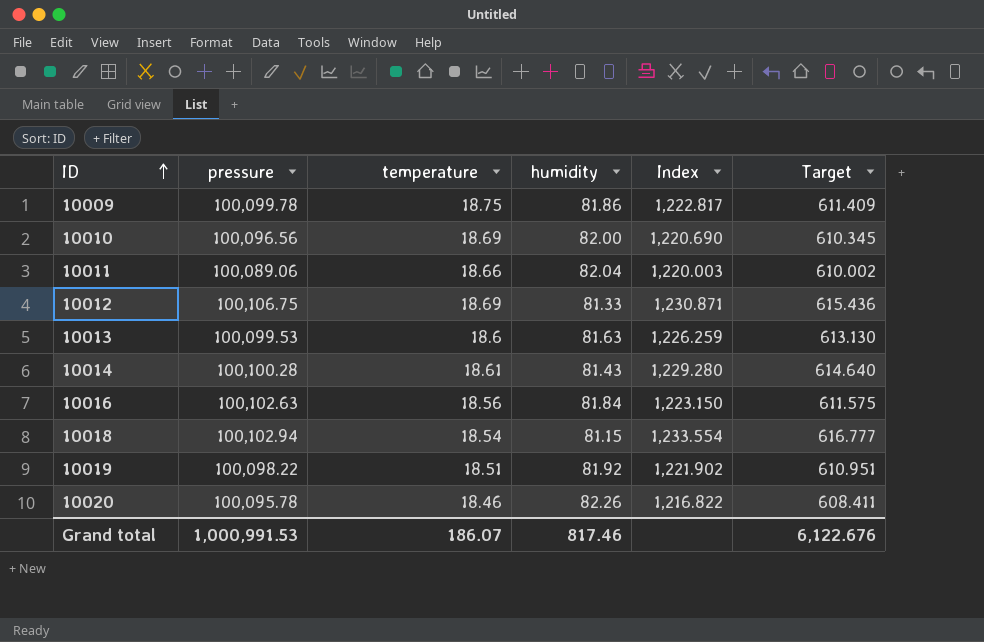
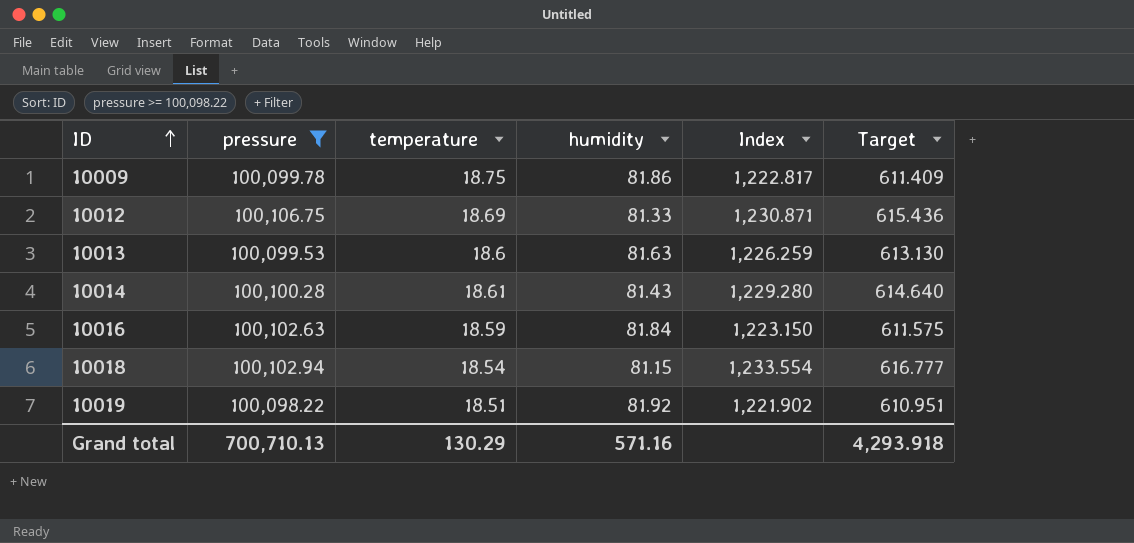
filter: none -> pressure >= 100,098.22
10016 | temperature: 18.56 -> 18.59
Grand total | pressure: 1,000,991.53 -> 700,710.13
Grand total | temperature: 186.07 -> 130.29
Grand total | humidity: 817.46 -> 571.16
Grand total | Target: 6,122.676 -> 4,293.918

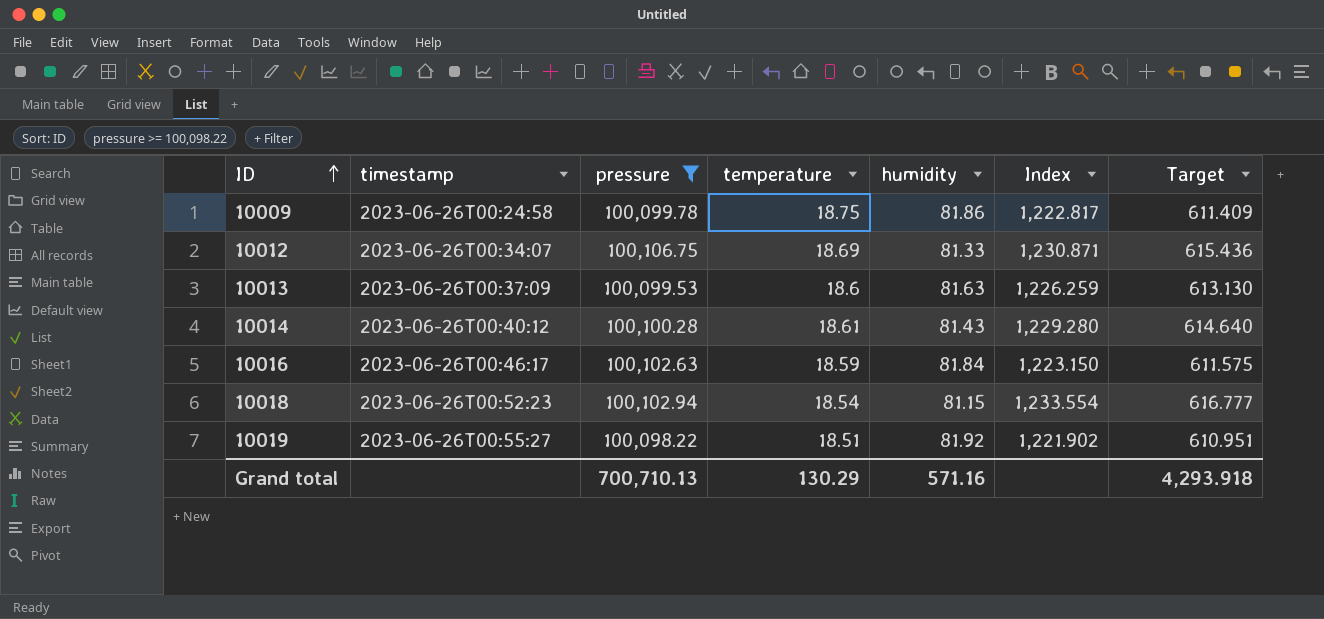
column timestamp | position: none -> 2

